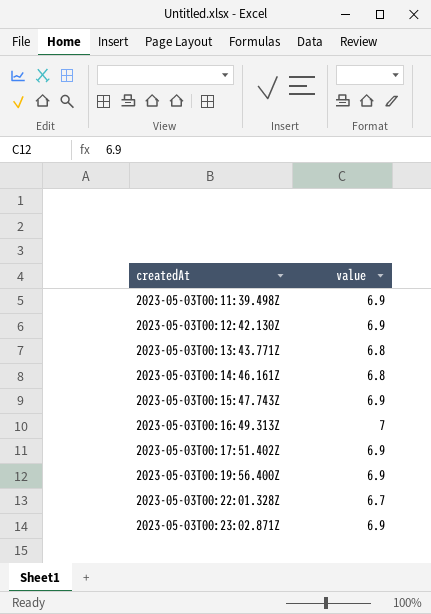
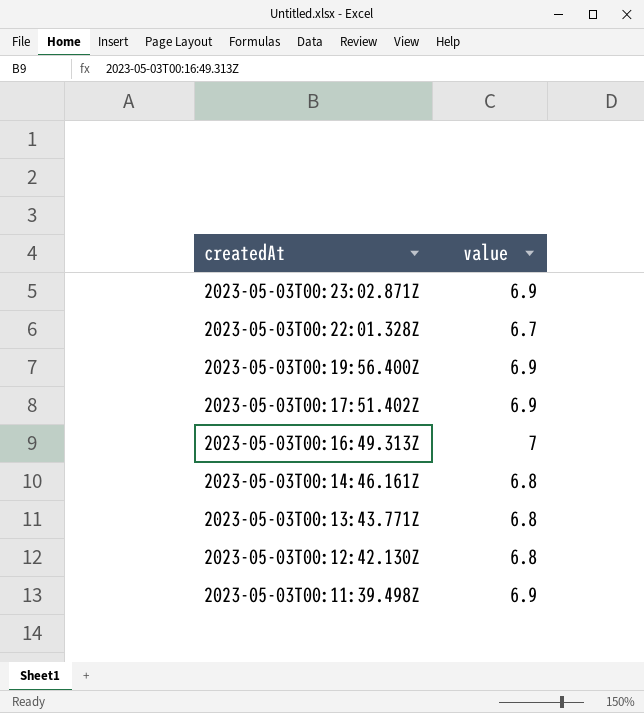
row order: createdAt ascending -> createdAt descending
row 2023-05-03T00:15:47.743Z: 6.9 -> none
2023-05-03T00:12:42.130Z | value: 6.9 -> 6.8

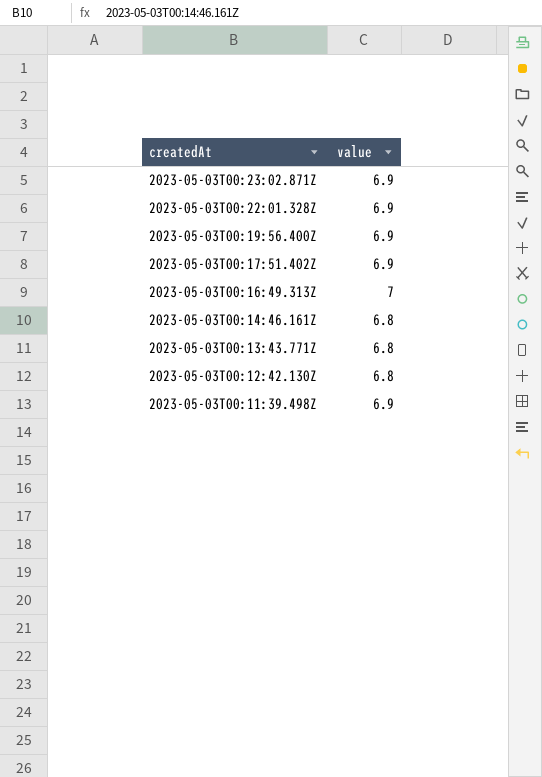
2023-05-03T00:22:01.328Z | value: 6.7 -> 6.9

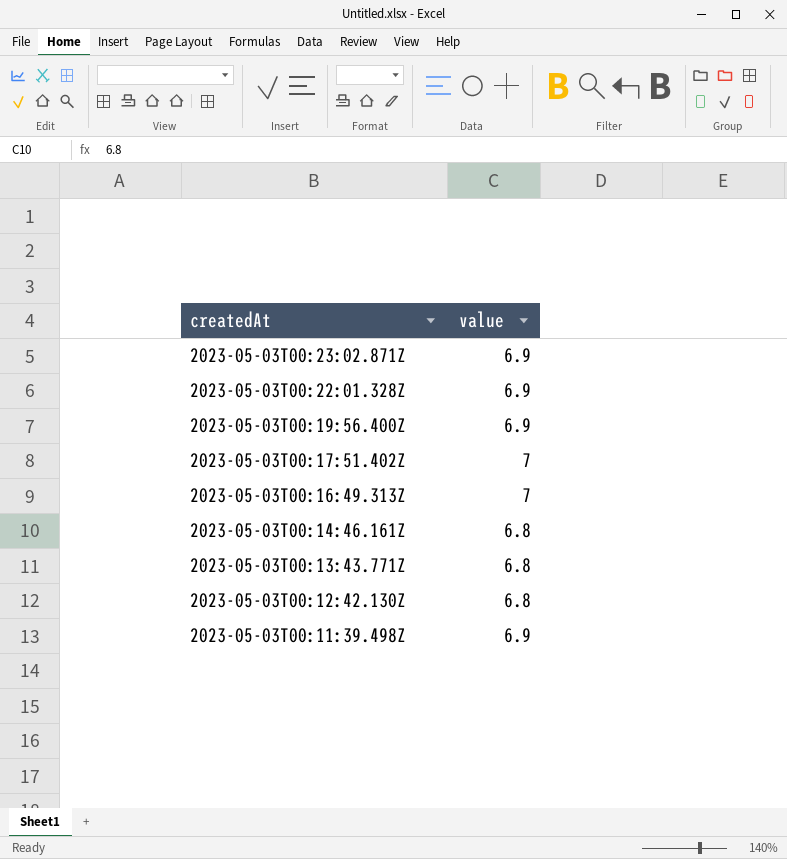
2023-05-03T00:17:51.402Z | value: 6.9 -> 7

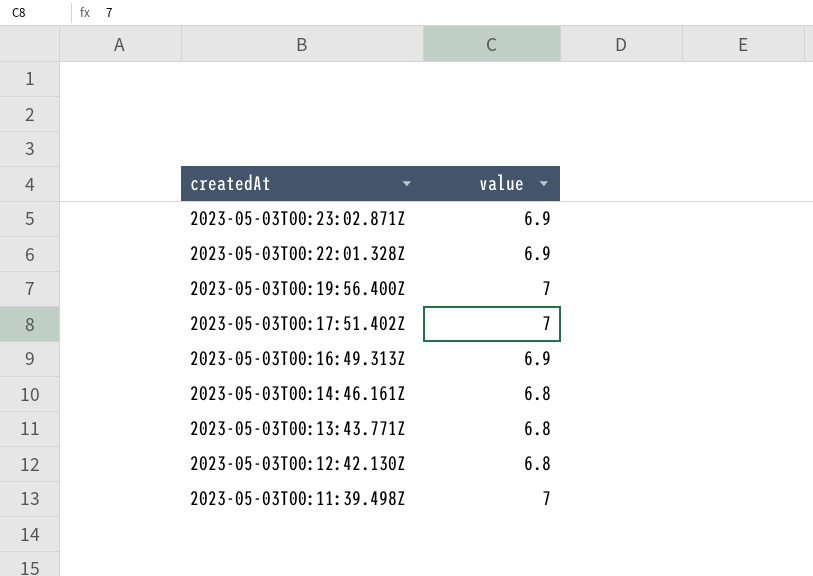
2023-05-03T00:19:56.400Z | value: 6.9 -> 7
2023-05-03T00:16:49.313Z | value: 7 -> 6.9
2023-05-03T00:11:39.498Z | value: 6.9 -> 7

